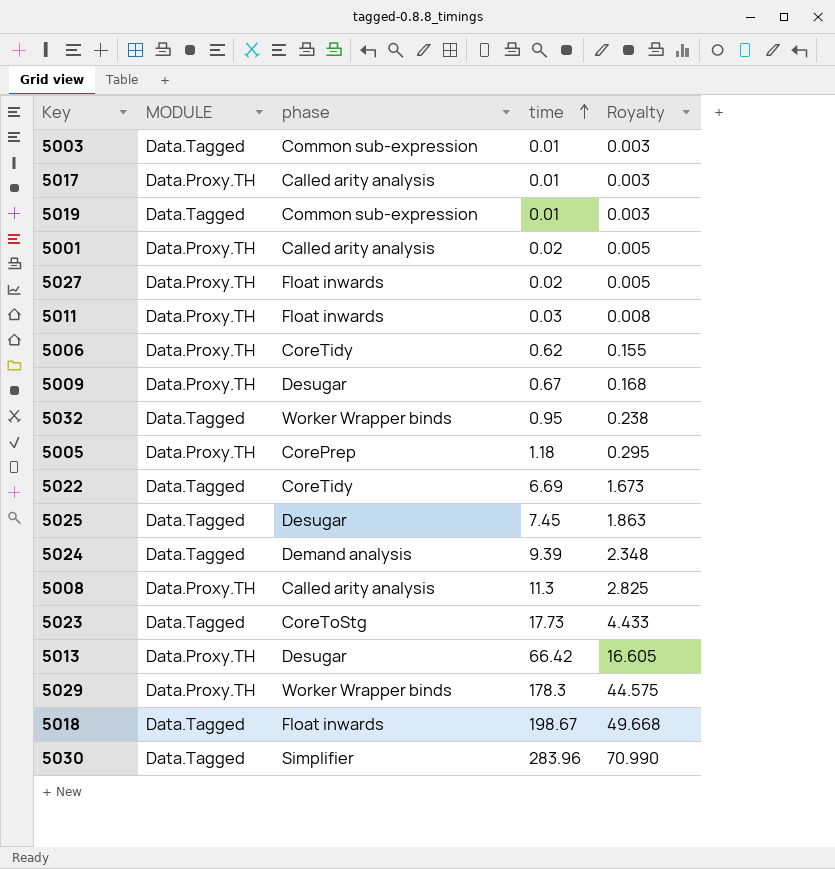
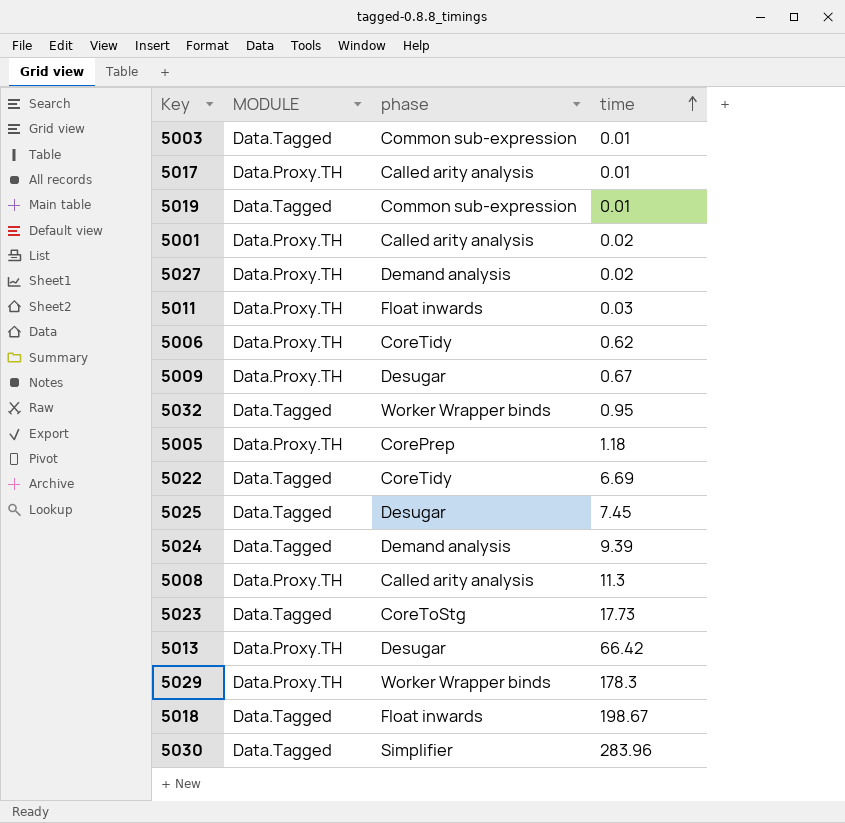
column Royalty | formula: [time] * 0.25 -> none
5027 | phase: Float inwards -> Demand analysis

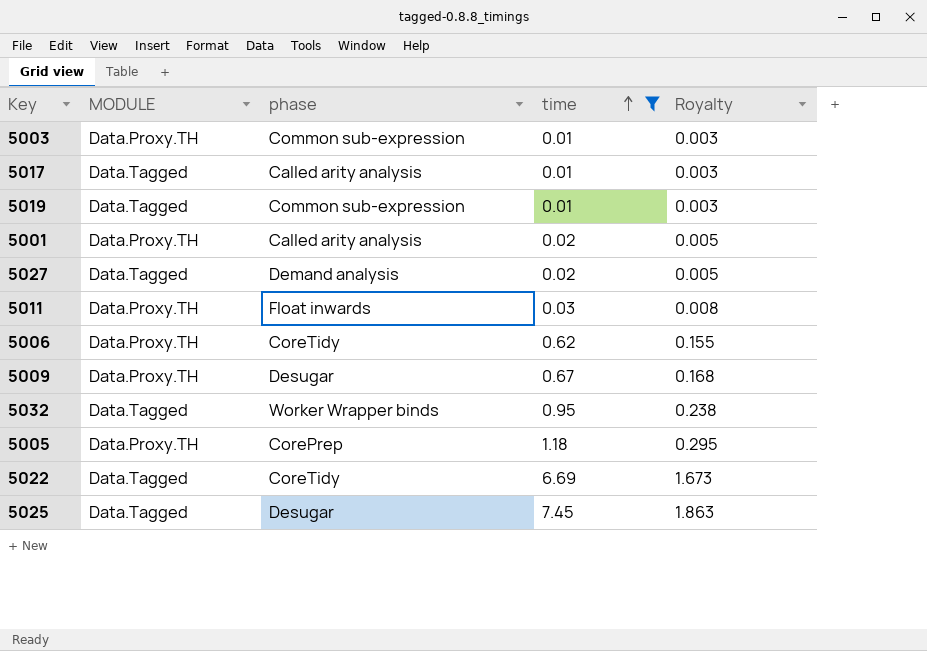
filter: none -> time <= 7.45
column Royalty | formula: none -> [time] * 0.25
5003 | MODULE: Data.Tagged -> Data.Proxy.TH
5017 | MODULE: Data.Proxy.TH -> Data.Tagged
5027 | MODULE: Data.Proxy.TH -> Data.Tagged

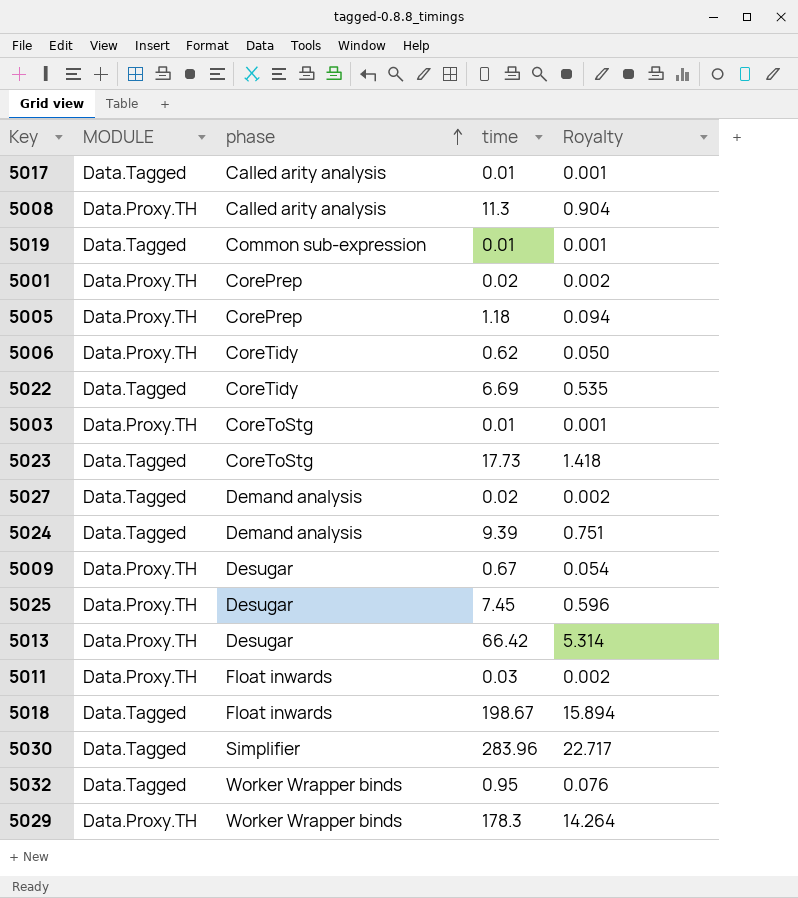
filter: time <= 7.45 -> none
row order: time ascending -> phase ascending
column Royalty | formula: [time] * 0.25 -> [time] * 0.08
5001 | phase: Called arity analysis -> CorePrep
5003 | phase: Common sub-expression -> CoreToStg
5025 | MODULE: Data.Tagged -> Data.Proxy.TH

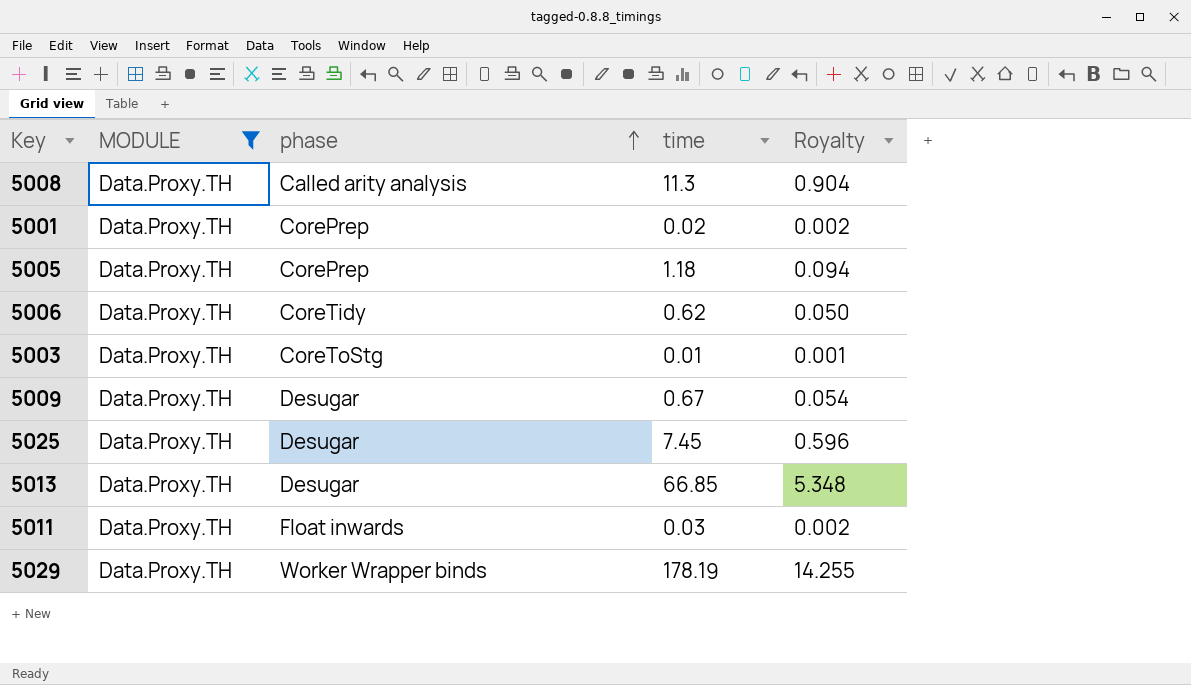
filter: none -> MODULE = Data.Proxy.TH
5013 | time: 66.42 -> 66.85
5013 | Royalty: 5.314 -> 5.348
5029 | time: 178.3 -> 178.19
5029 | Royalty: 14.264 -> 14.255

